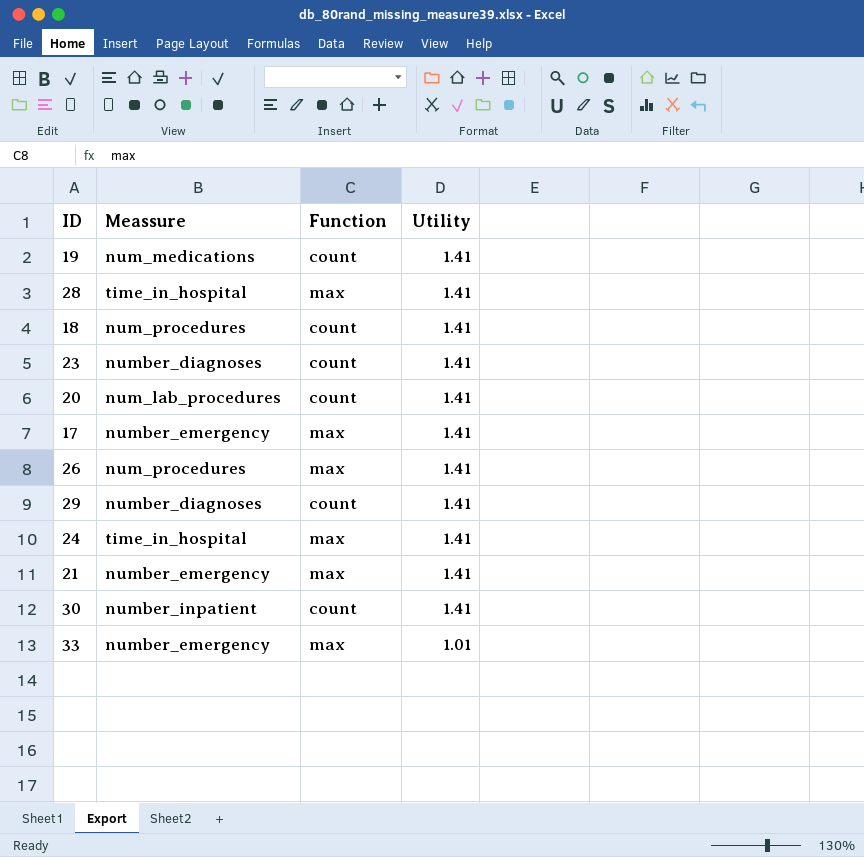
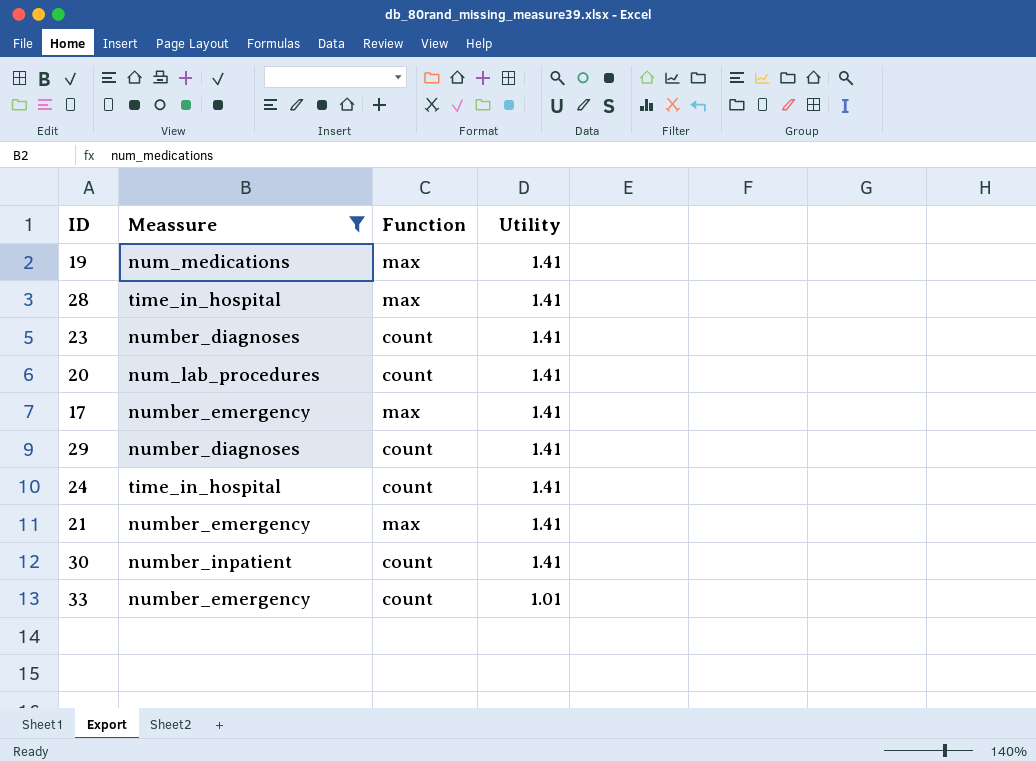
filter: none -> Meassure != num_procedures
19 | Function: count -> max
24 | Function: max -> count
33 | Function: max -> count

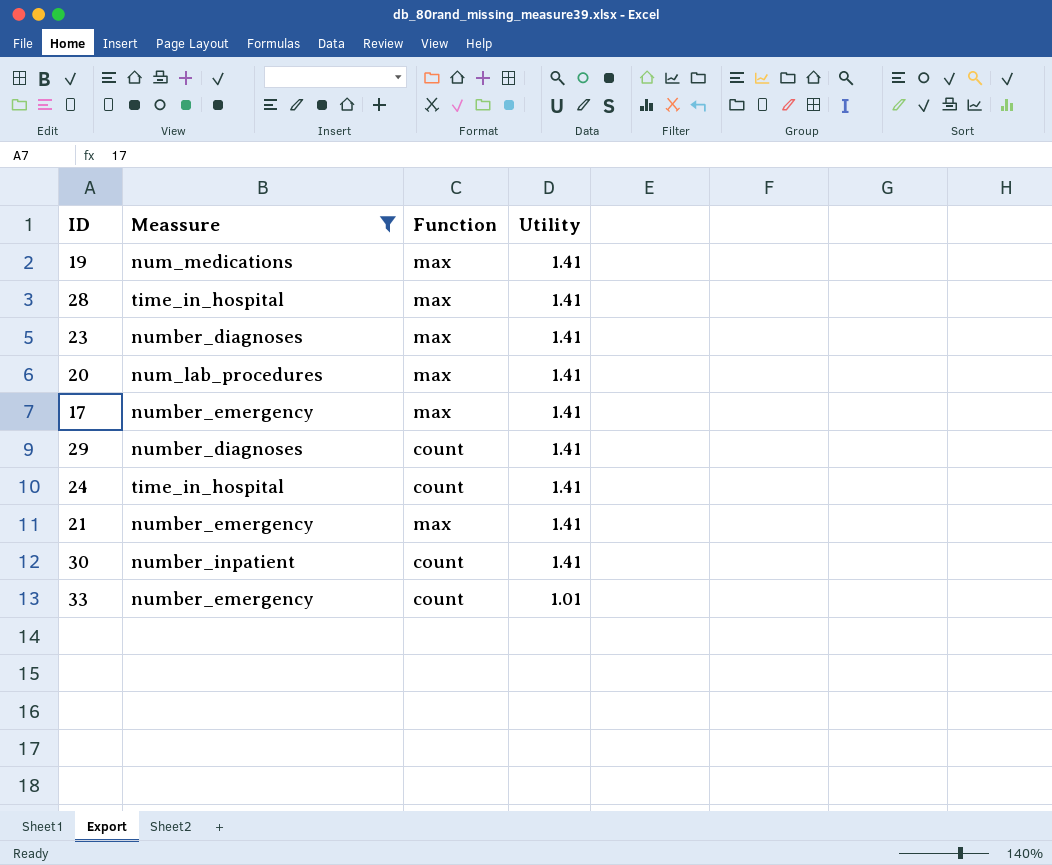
23 | Function: count -> max
20 | Function: count -> max

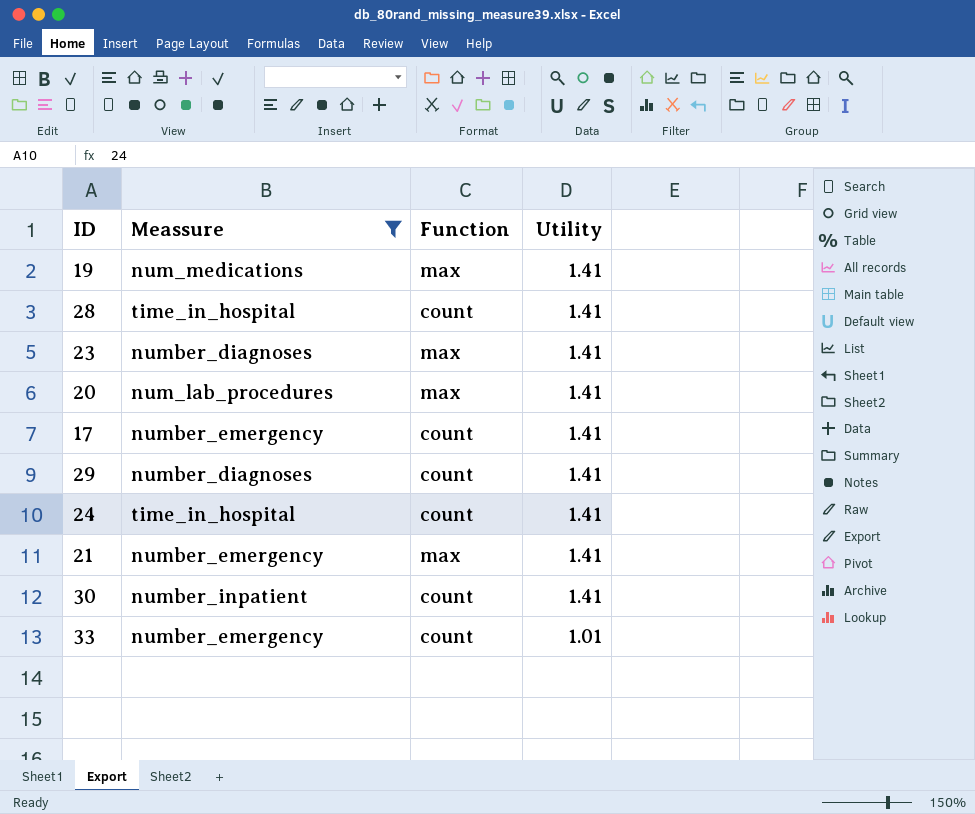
28 | Function: max -> count
17 | Function: max -> count

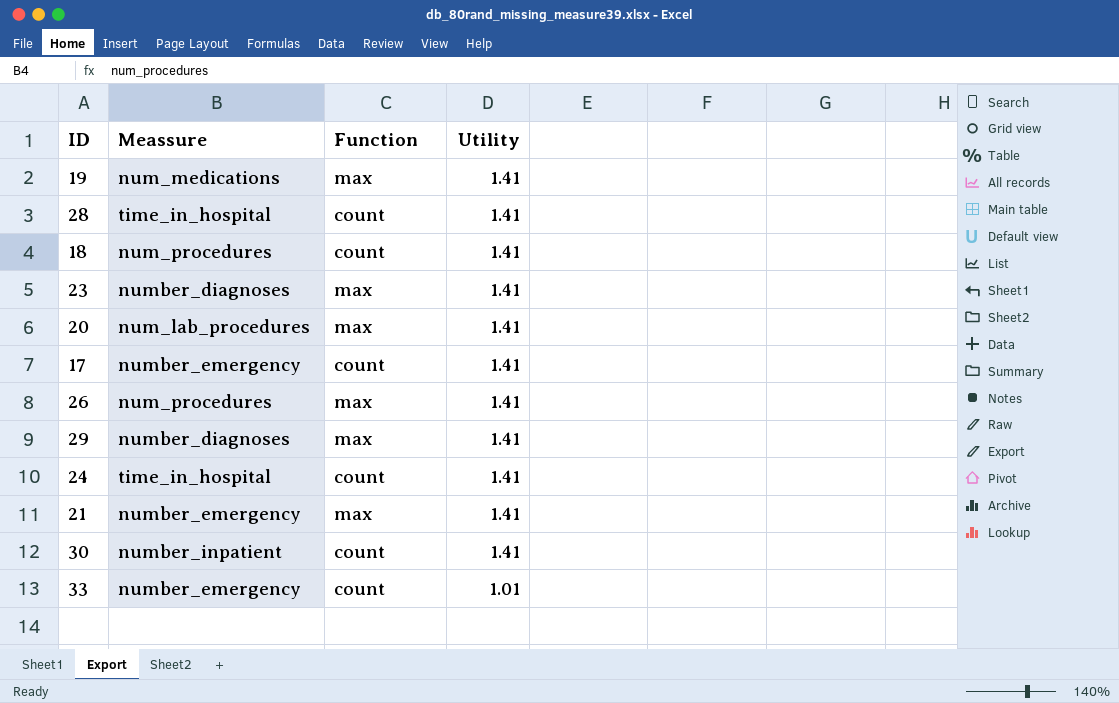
filter: Meassure != num_procedures -> none
29 | Function: count -> max

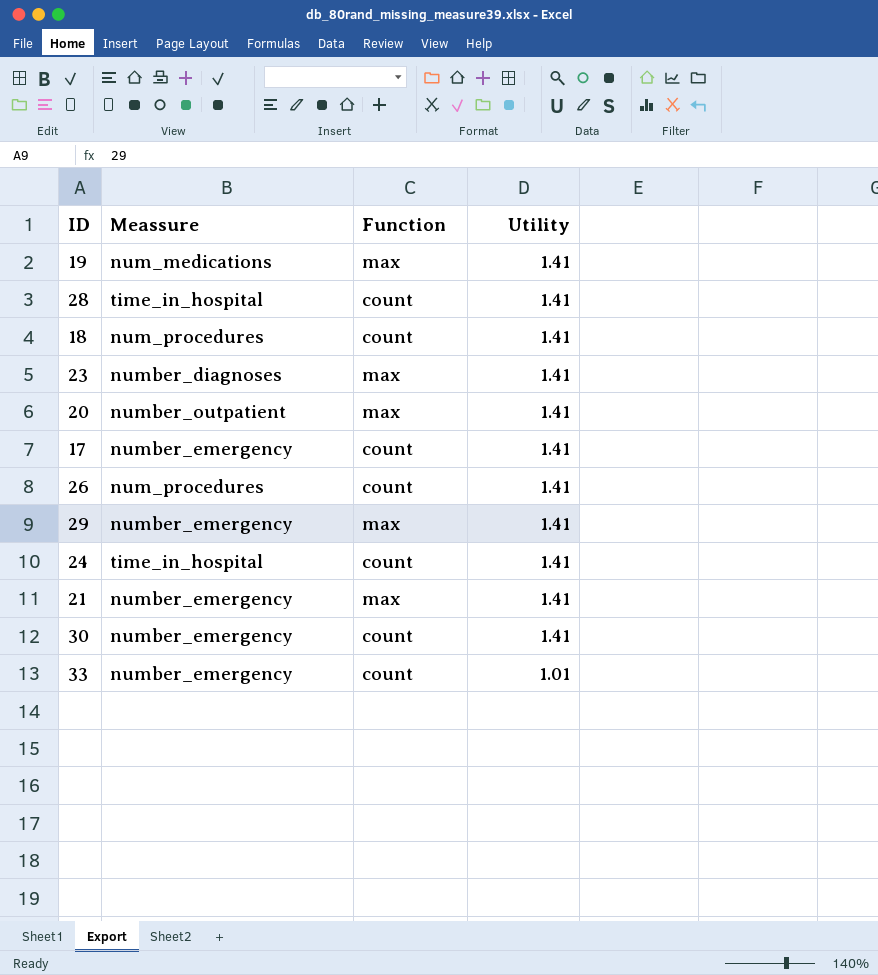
20 | Meassure: num_lab_procedures -> number_outpatient
26 | Function: max -> count
29 | Meassure: number_diagnoses -> number_emergency
30 | Meassure: number_inpatient -> number_emergency

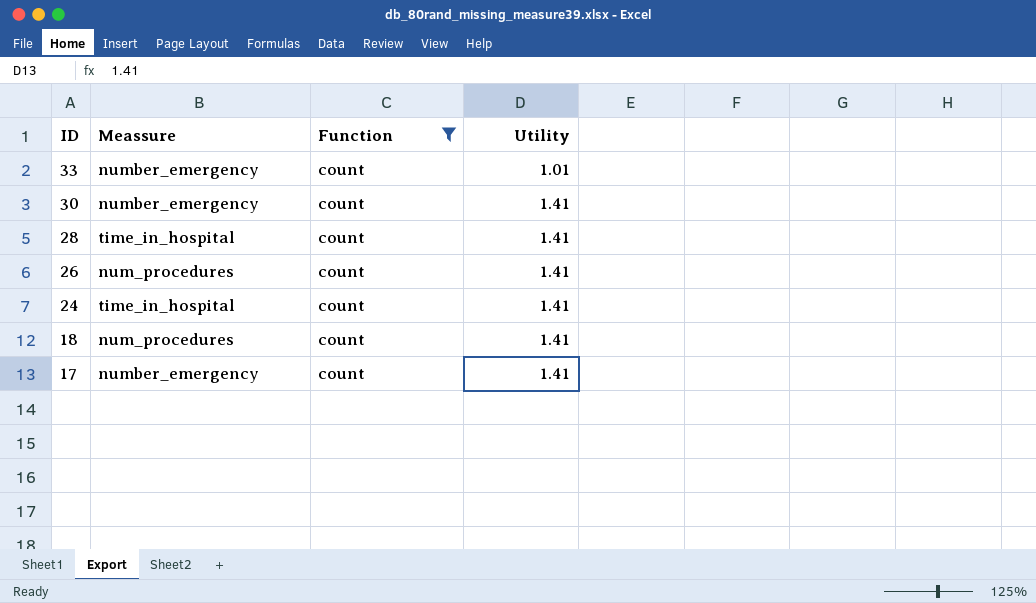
filter: none -> Function = count
row order: Utility descending -> ID descending

